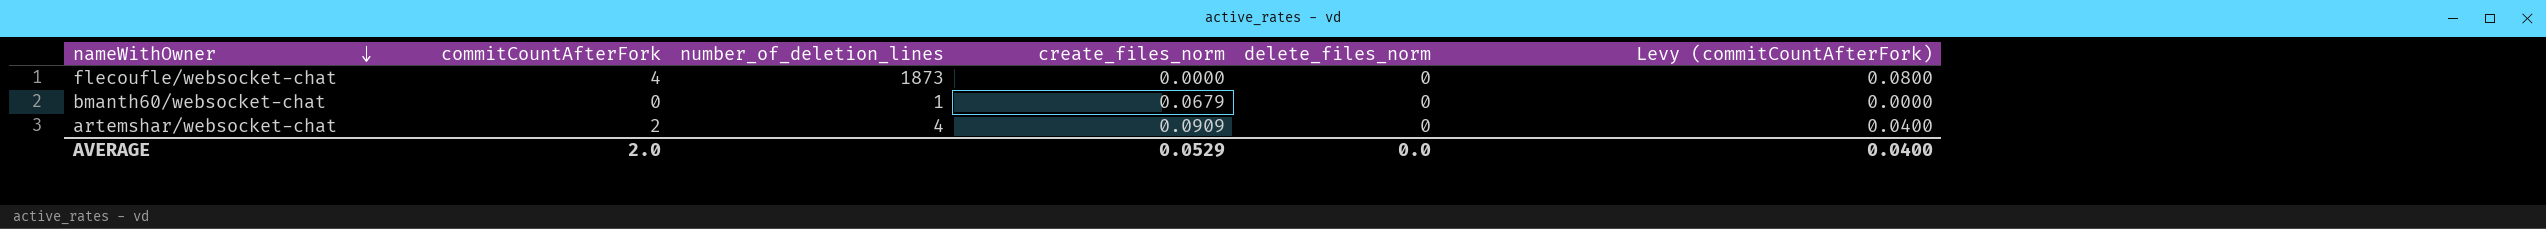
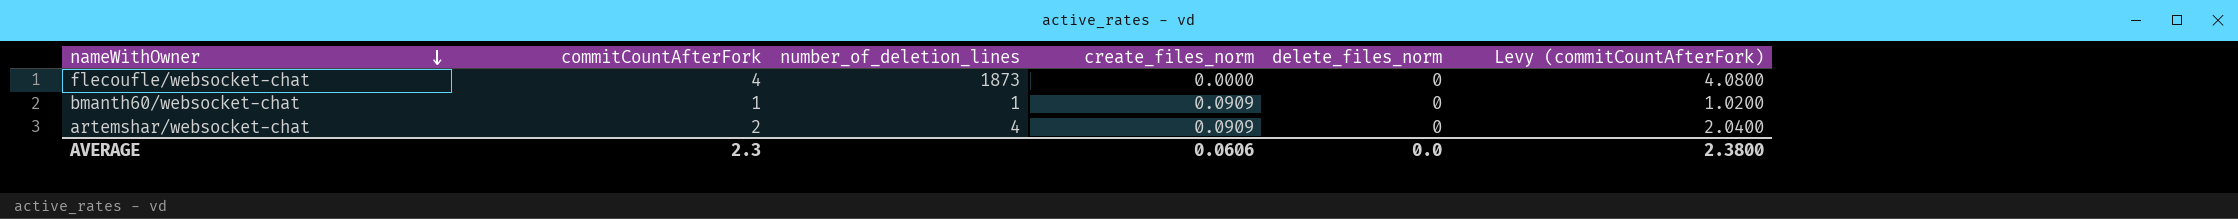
column Levy (commitCountAfterFork) | formula: [commitCountAfterFork] * 0.02 -> [commitCountAfterFork] * 1.02
bmanth60/websocket-chat | commitCountAfterFork: 0 -> 1
bmanth60/websocket-chat | create_files_norm: 0.0679 -> 0.0909
AVERAGE | commitCountAfterFork: 2.0 -> 2.3
AVERAGE | create_files_norm: 0.0529 -> 0.0606
AVERAGE | Levy (commitCountAfterFork): 0.0400 -> 2.3800

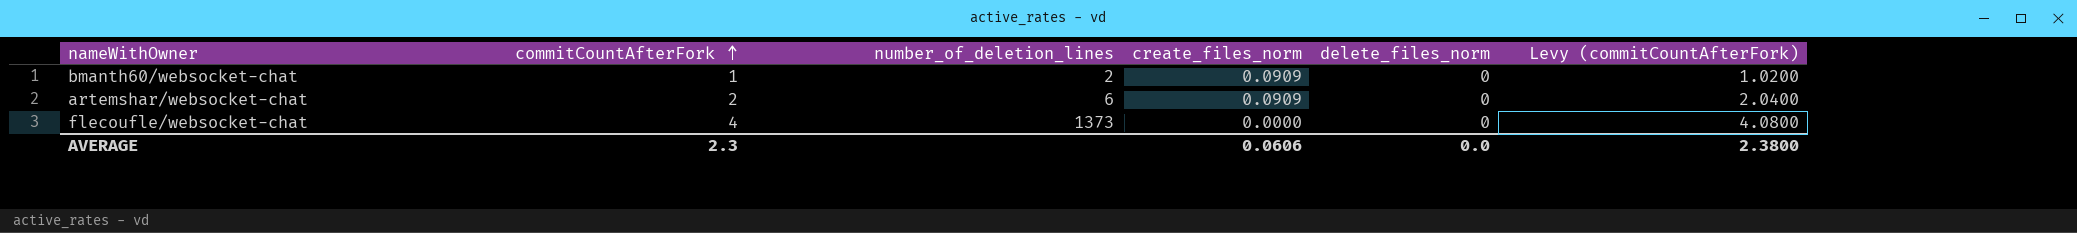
row order: nameWithOwner descending -> commitCountAfterFork ascending
bmanth60/websocket-chat | number_of_deletion_lines: 1 -> 2
artemshar/websocket-chat | number_of_deletion_lines: 4 -> 6
flecoufle/websocket-chat | number_of_deletion_lines: 1873 -> 1373

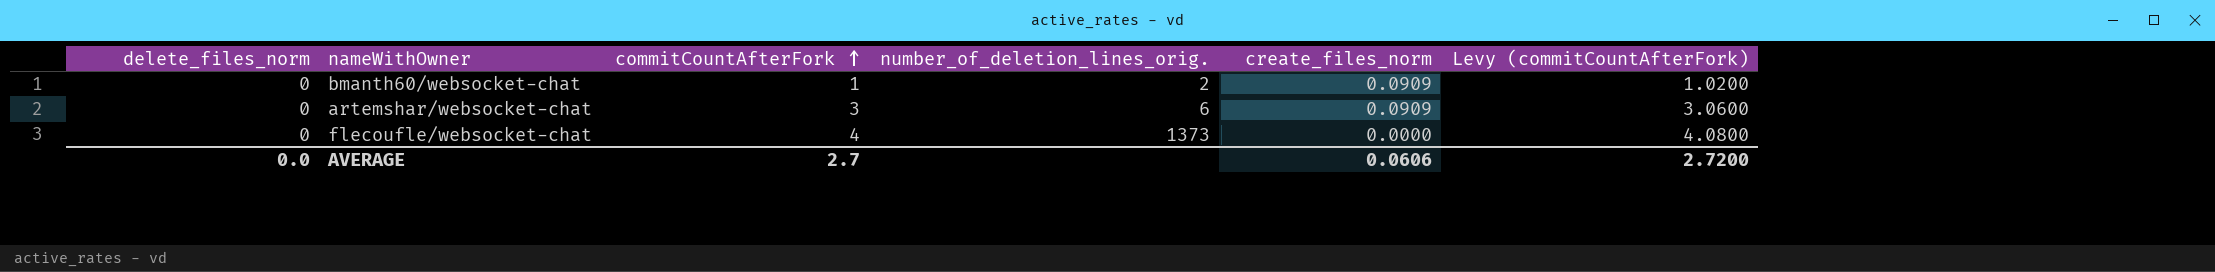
column delete_files_norm | position: 5 -> 1
column name: number_of_deletion_lines -> number_of_deletion_lines_orig.
artemshar/websocket-chat | commitCountAfterFork: 2 -> 3
artemshar/websocket-chat | Levy (commitCountAfterFork): 2.0400 -> 3.0600
AVERAGE | commitCountAfterFork: 2.3 -> 2.7
AVERAGE | Levy (commitCountAfterFork): 2.3800 -> 2.7200

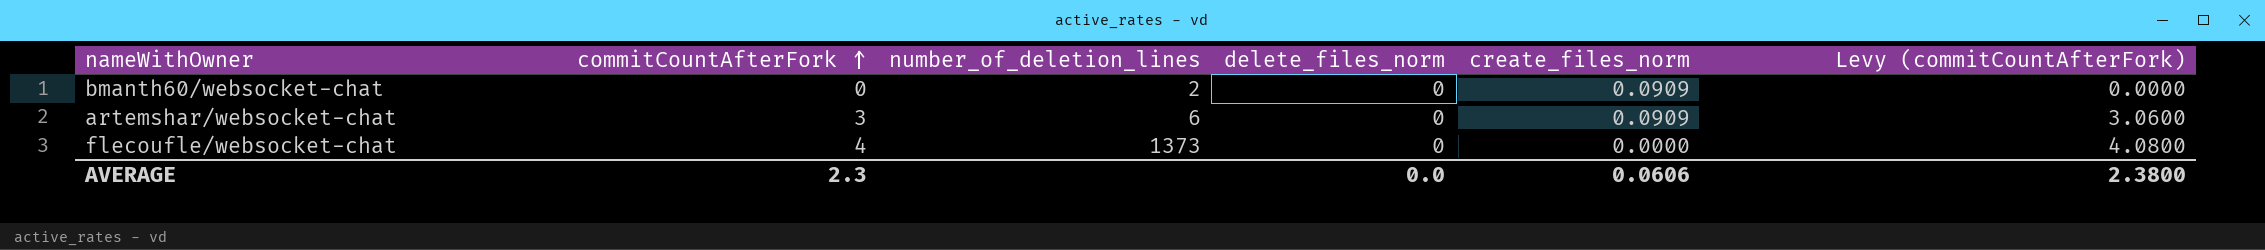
column name: number_of_deletion_lines_orig. -> number_of_deletion_lines
column delete_files_norm | position: 1 -> 4
bmanth60/websocket-chat | commitCountAfterFork: 1 -> 0
bmanth60/websocket-chat | Levy (commitCountAfterFork): 1.0200 -> 0.0000
AVERAGE | commitCountAfterFork: 2.7 -> 2.3
AVERAGE | Levy (commitCountAfterFork): 2.7200 -> 2.3800

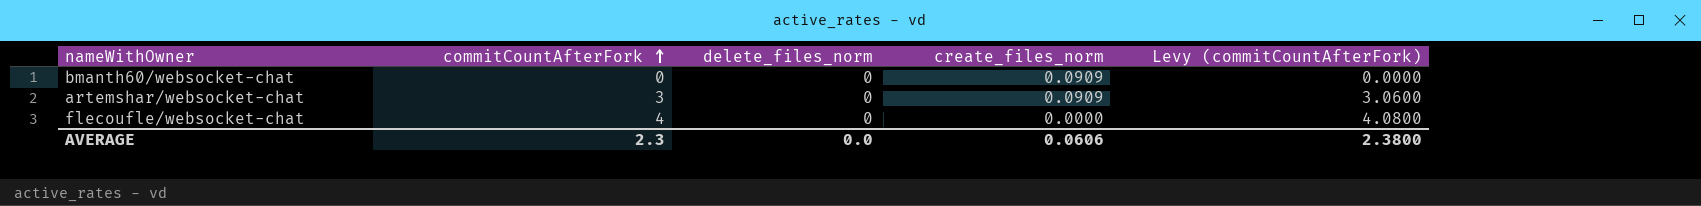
column number_of_deletion_lines | position: 3 -> none

